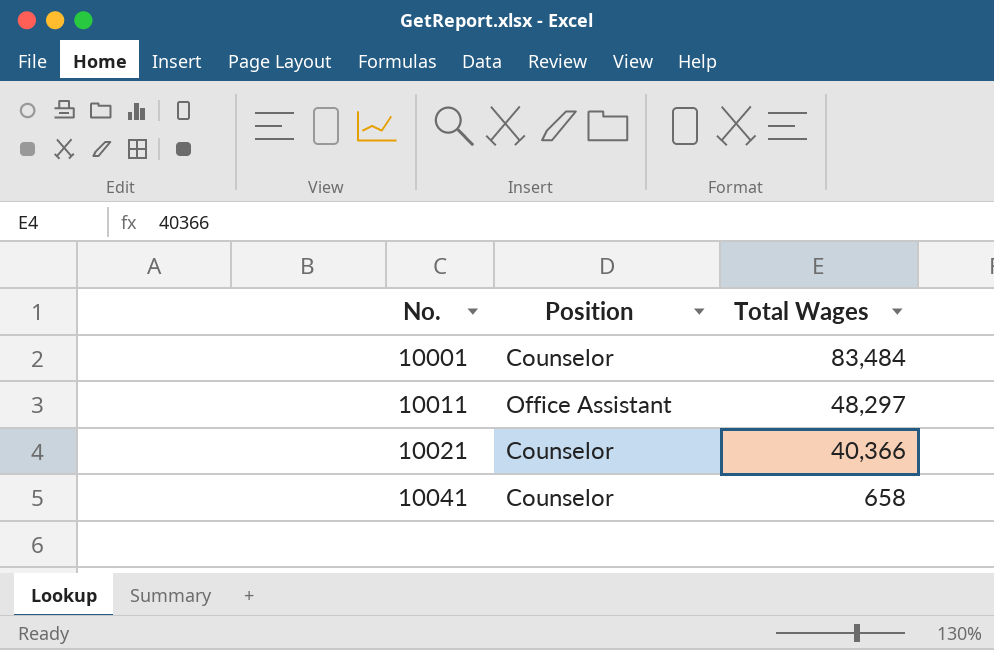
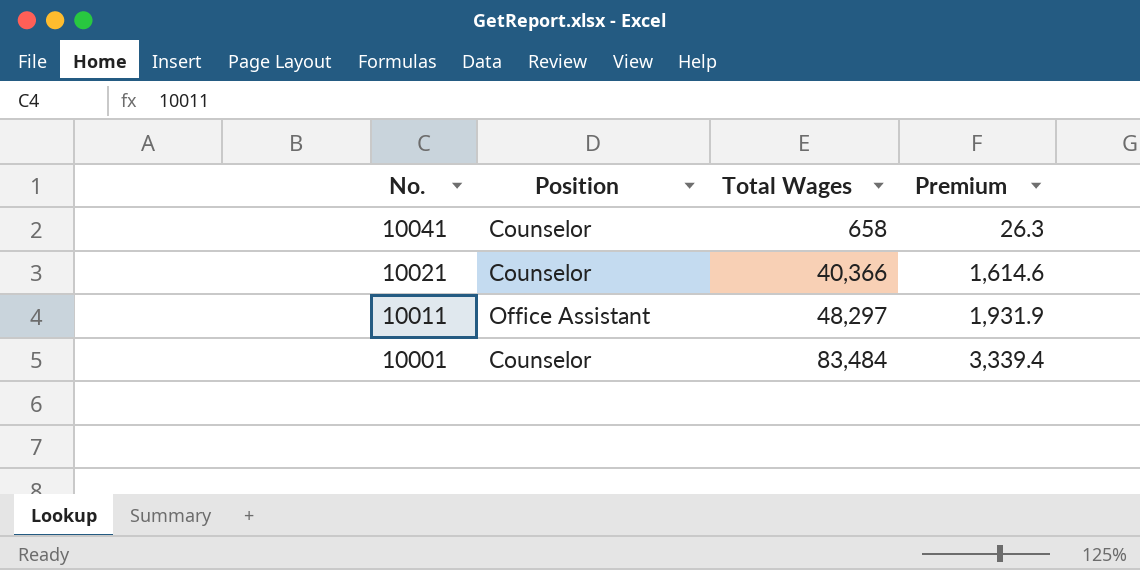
row order: No. ascending -> No. descending
column Premium | formula: none -> [Total Wages] * 0.04

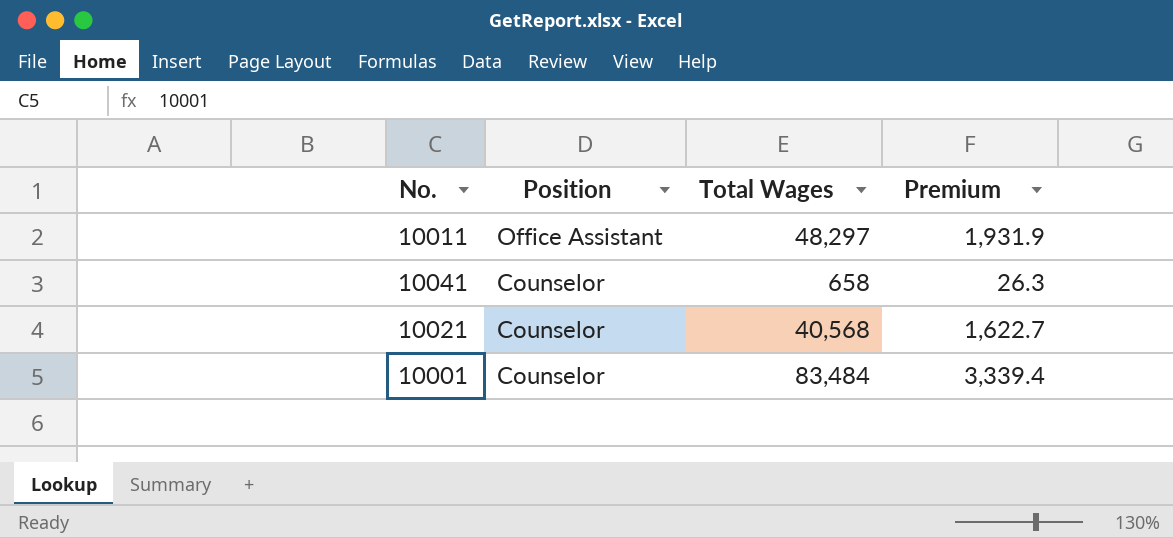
row order: No. descending -> Position descending
10021 | Total Wages: 40,366 -> 40,568
10021 | Premium: 1,614.6 -> 1,622.7

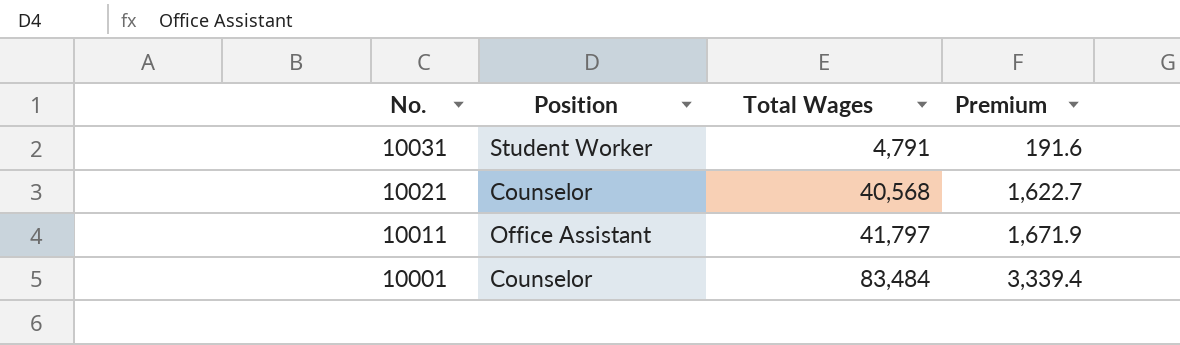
row order: Position descending -> No. descending
row 10041: Counselor | 658 | 26.3 -> none
row 10031: none -> Student Worker | 4,791 | 191.6
10011 | Total Wages: 48,297 -> 41,797
10011 | Premium: 1,931.9 -> 1,671.9

